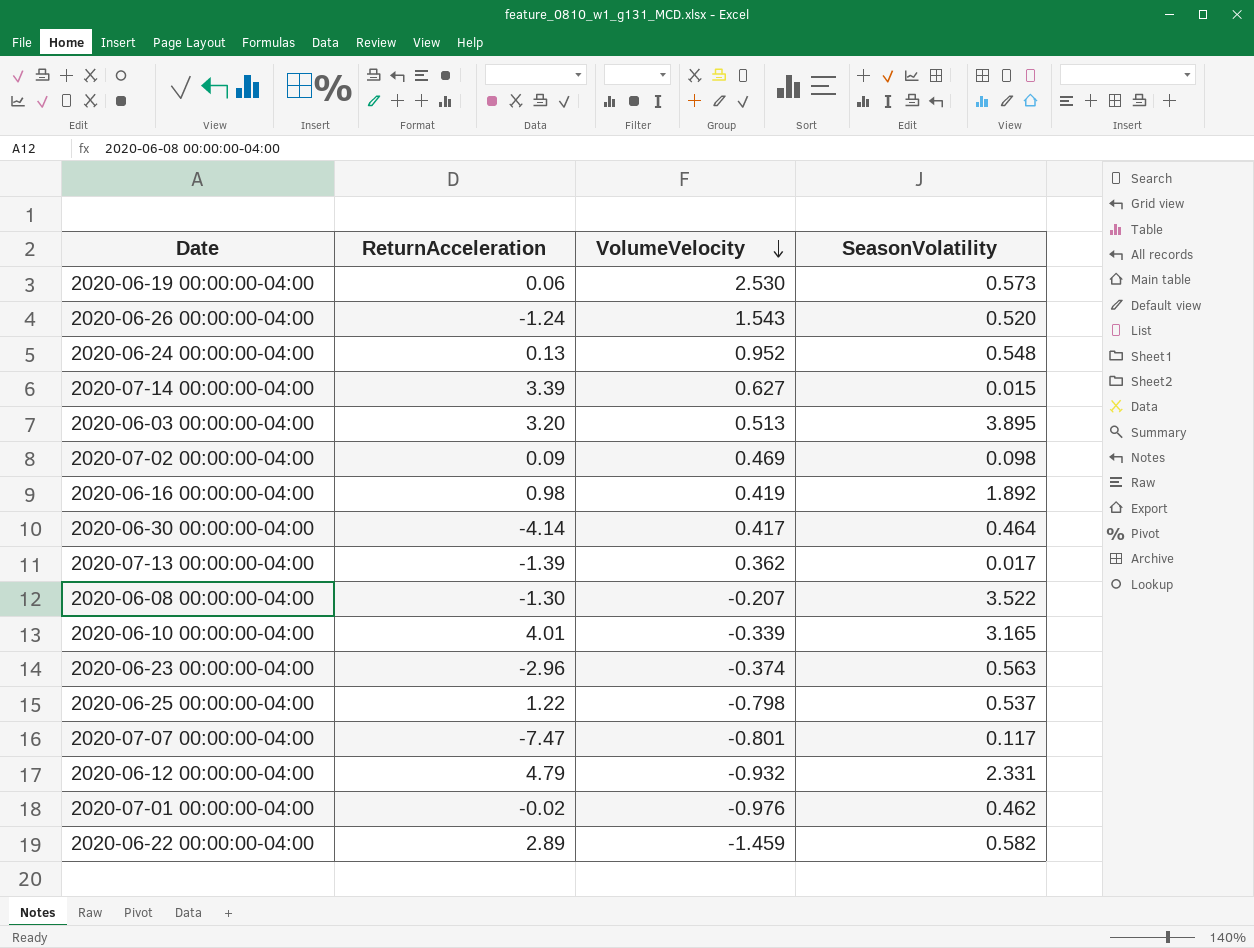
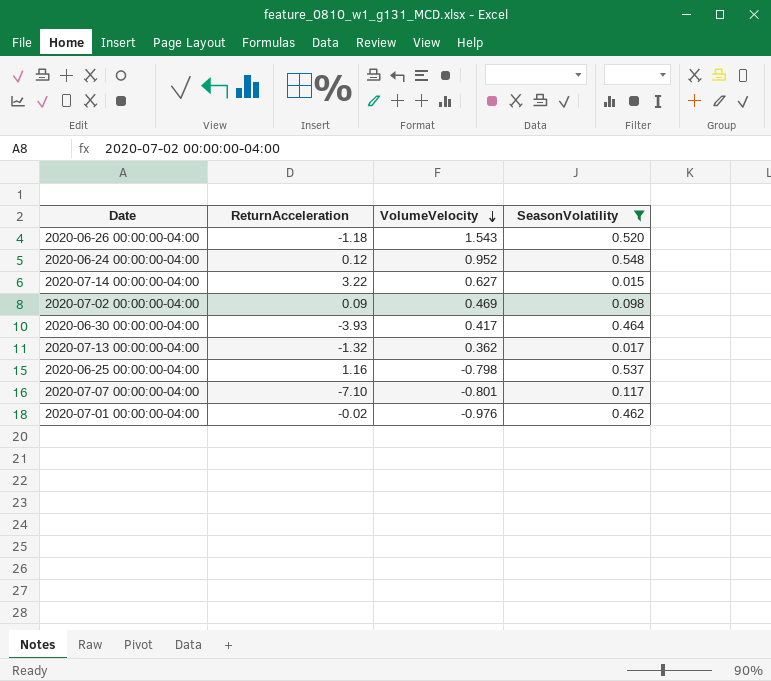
filter: none -> SeasonVolatility <= 0.548
2020-06-26 00:00:00-04:00 | ReturnAcceleration: -1.24 -> -1.18
2020-06-24 00:00:00-04:00 | ReturnAcceleration: 0.13 -> 0.12
2020-07-14 00:00:00-04:00 | ReturnAcceleration: 3.39 -> 3.22
2020-06-30 00:00:00-04:00 | ReturnAcceleration: -4.14 -> -3.93
2020-07-13 00:00:00-04:00 | ReturnAcceleration: -1.39 -> -1.32
2020-06-25 00:00:00-04:00 | ReturnAcceleration: 1.22 -> 1.16
2020-07-07 00:00:00-04:00 | ReturnAcceleration: -7.47 -> -7.10

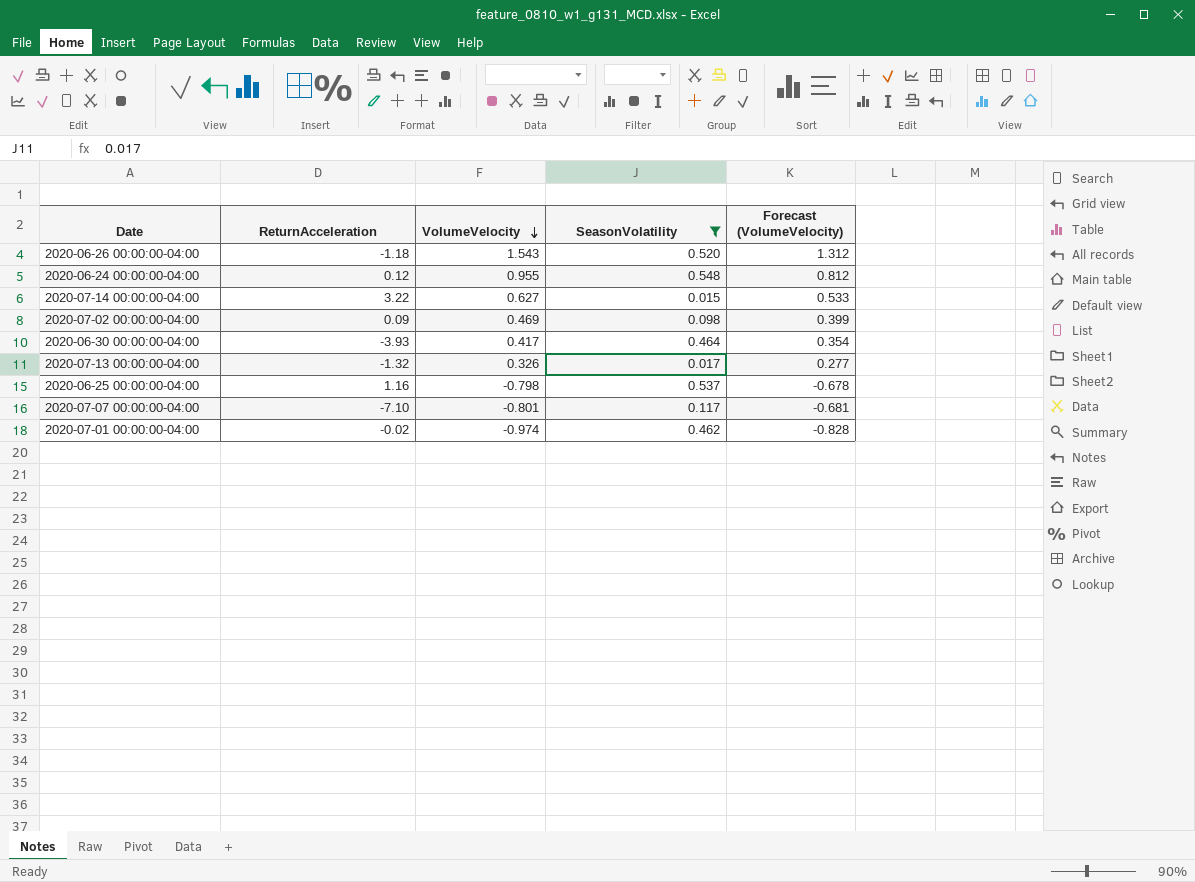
column Forecast (VolumeVelocity) | formula: none -> [VolumeVelocity] * 0.85
2020-06-24 00:00:00-04:00 | VolumeVelocity: 0.952 -> 0.955
2020-07-13 00:00:00-04:00 | VolumeVelocity: 0.362 -> 0.326
2020-07-01 00:00:00-04:00 | VolumeVelocity: -0.976 -> -0.974

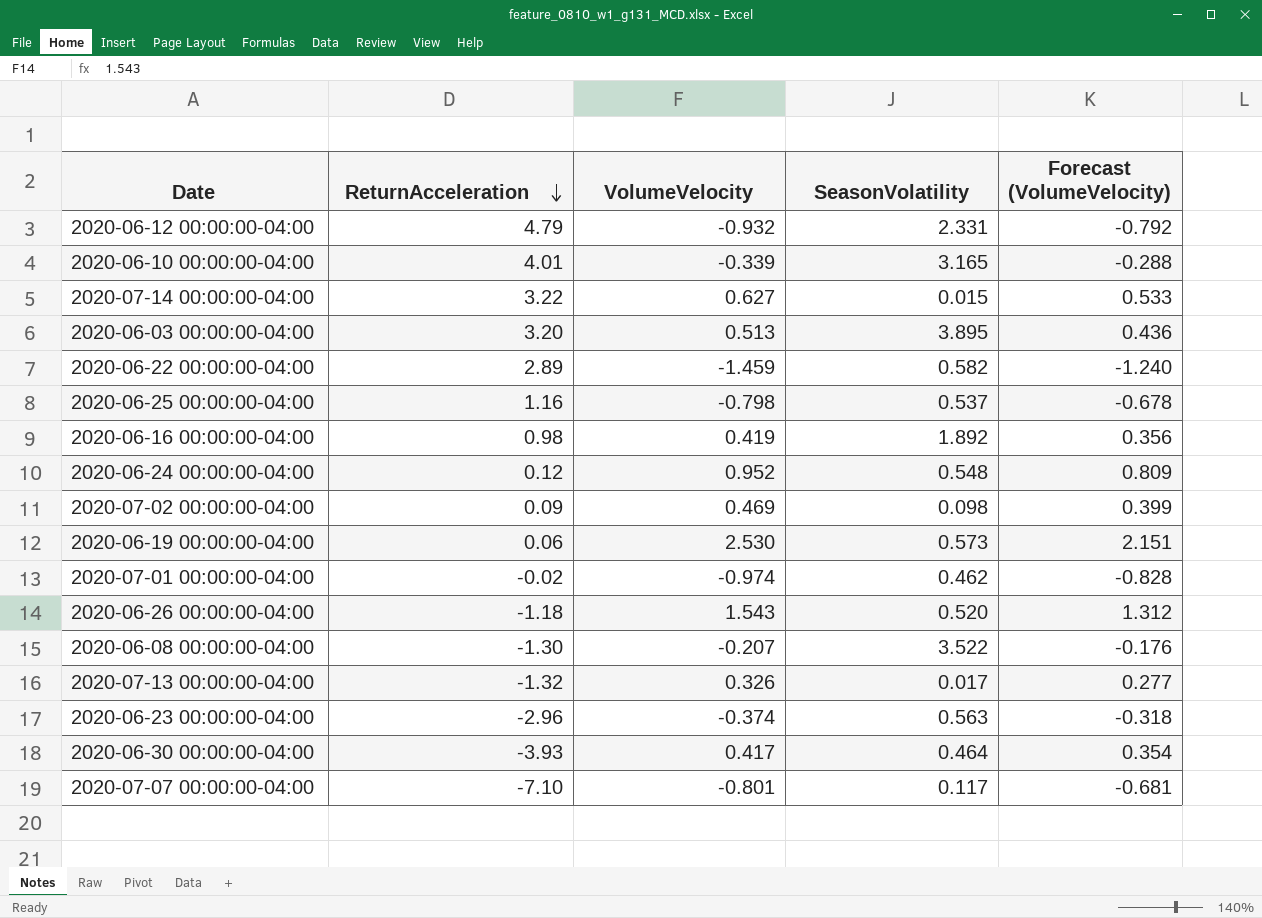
filter: SeasonVolatility <= 0.548 -> none
row order: VolumeVelocity descending -> ReturnAcceleration descending
2020-06-24 00:00:00-04:00 | VolumeVelocity: 0.955 -> 0.952
2020-06-24 00:00:00-04:00 | Forecast (VolumeVelocity): 0.812 -> 0.809

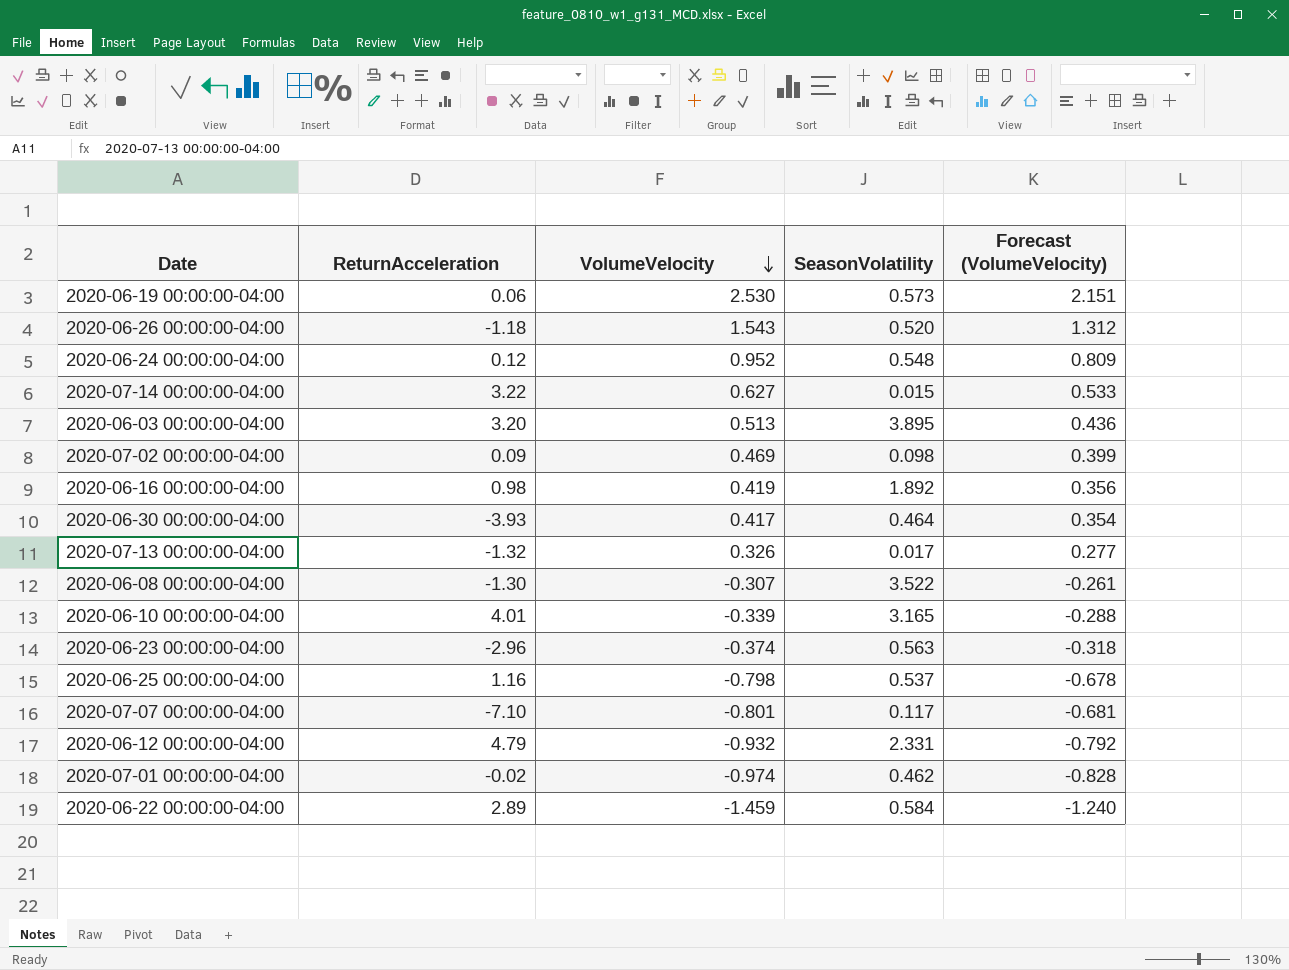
row order: ReturnAcceleration descending -> VolumeVelocity descending
2020-06-08 00:00:00-04:00 | VolumeVelocity: -0.207 -> -0.307
2020-06-08 00:00:00-04:00 | Forecast (VolumeVelocity): -0.176 -> -0.261
2020-06-22 00:00:00-04:00 | SeasonVolatility: 0.582 -> 0.584

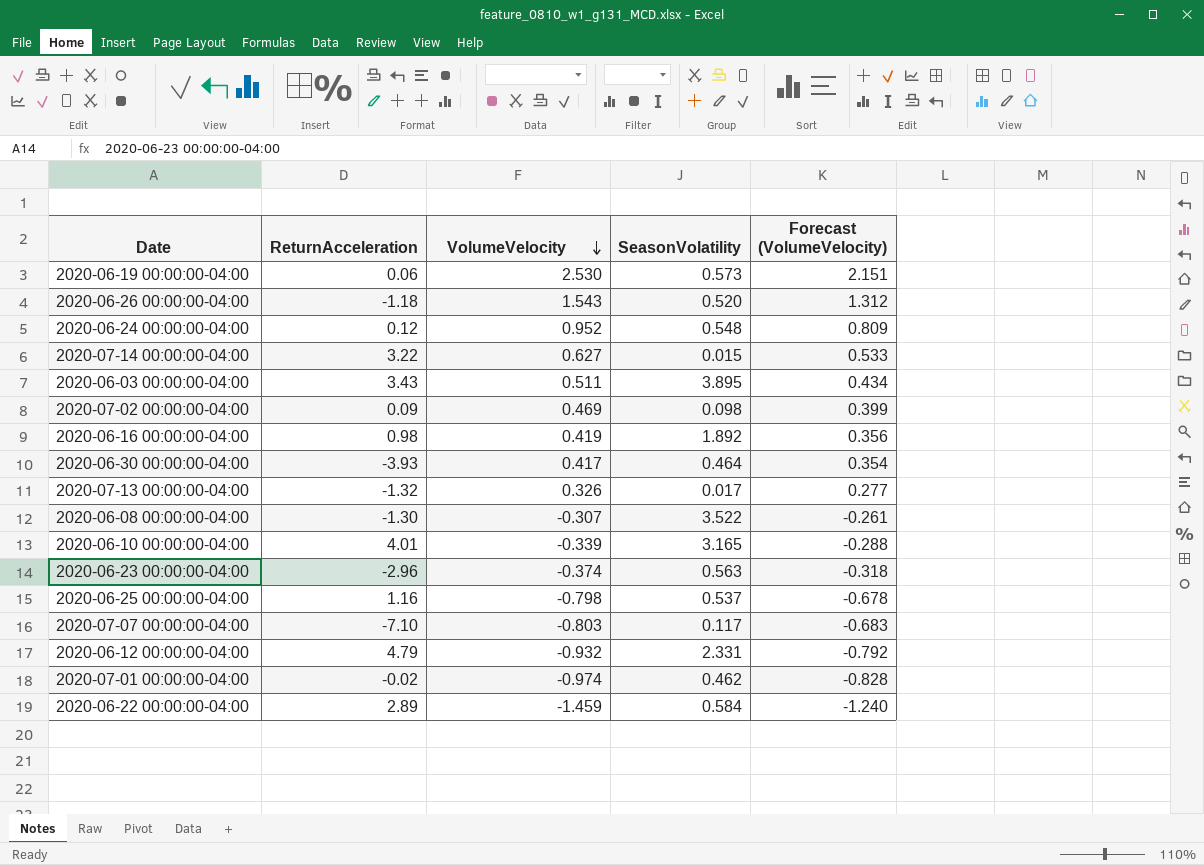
2020-06-03 00:00:00-04:00 | ReturnAcceleration: 3.20 -> 3.43
2020-06-03 00:00:00-04:00 | VolumeVelocity: 0.513 -> 0.511
2020-06-03 00:00:00-04:00 | Forecast (VolumeVelocity): 0.436 -> 0.434
2020-07-07 00:00:00-04:00 | VolumeVelocity: -0.801 -> -0.803
2020-07-07 00:00:00-04:00 | Forecast (VolumeVelocity): -0.681 -> -0.683

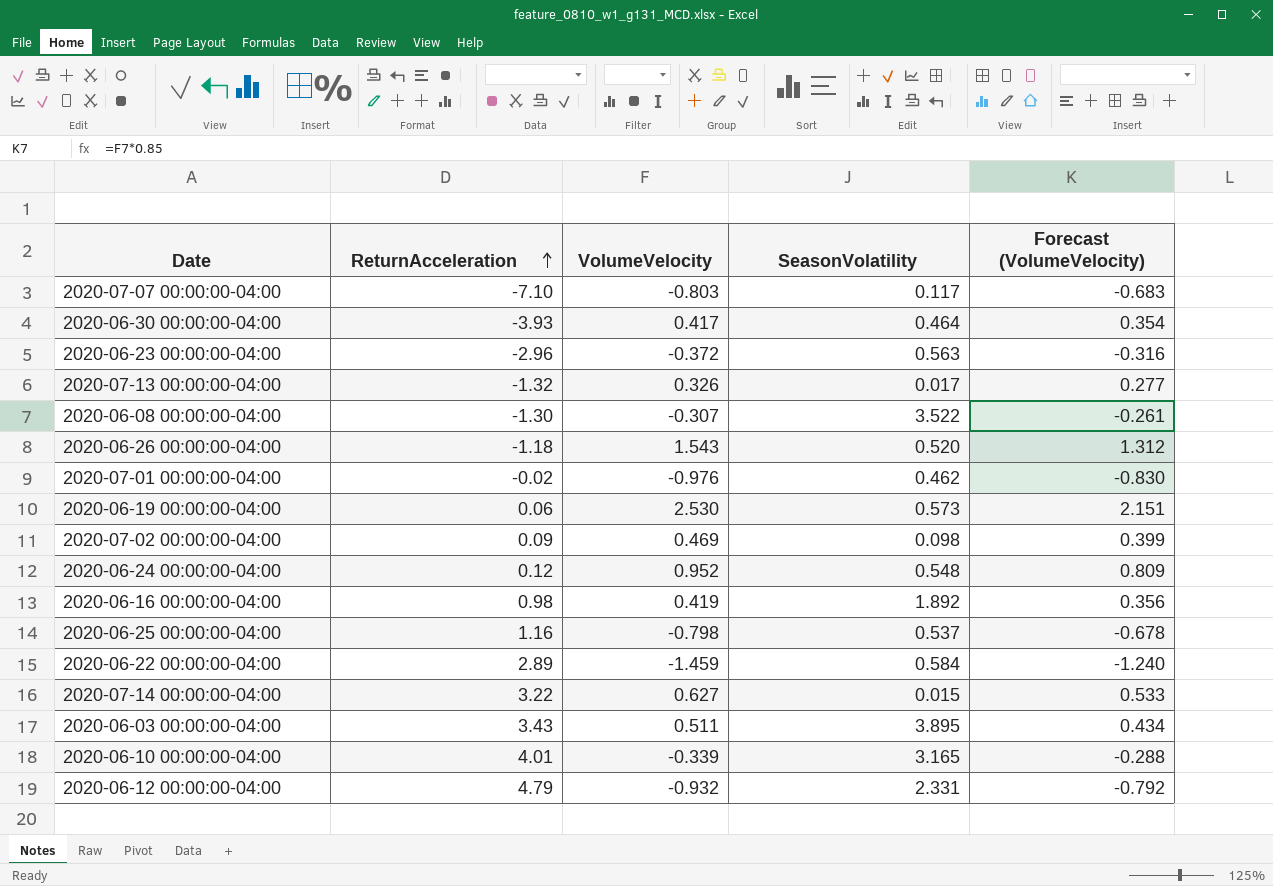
row order: VolumeVelocity descending -> ReturnAcceleration ascending
2020-06-23 00:00:00-04:00 | VolumeVelocity: -0.374 -> -0.372
2020-06-23 00:00:00-04:00 | Forecast (VolumeVelocity): -0.318 -> -0.316
2020-07-01 00:00:00-04:00 | VolumeVelocity: -0.974 -> -0.976
2020-07-01 00:00:00-04:00 | Forecast (VolumeVelocity): -0.828 -> -0.830

